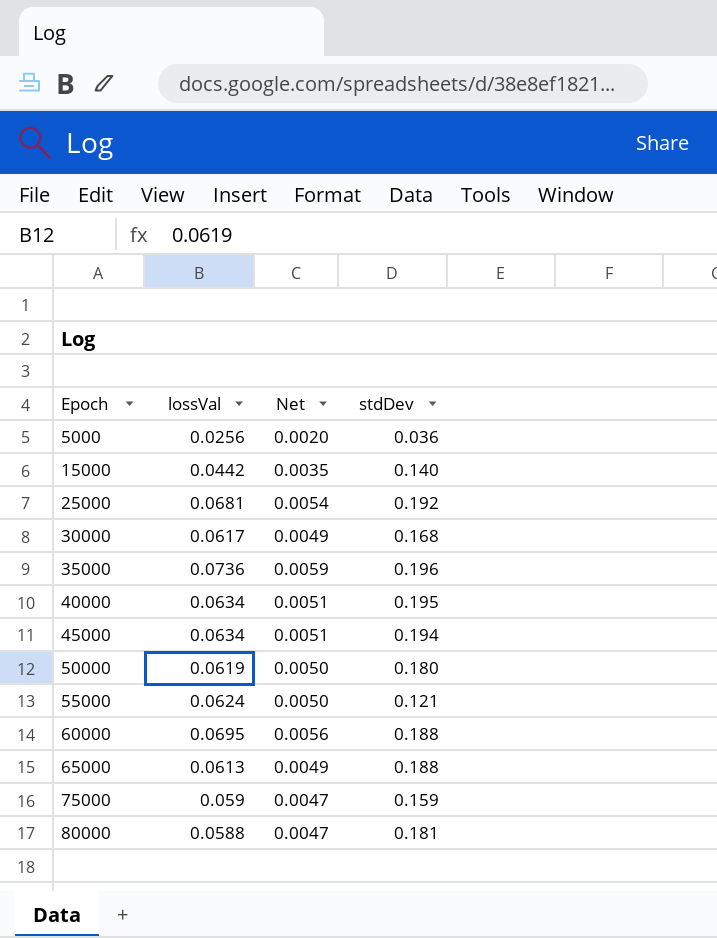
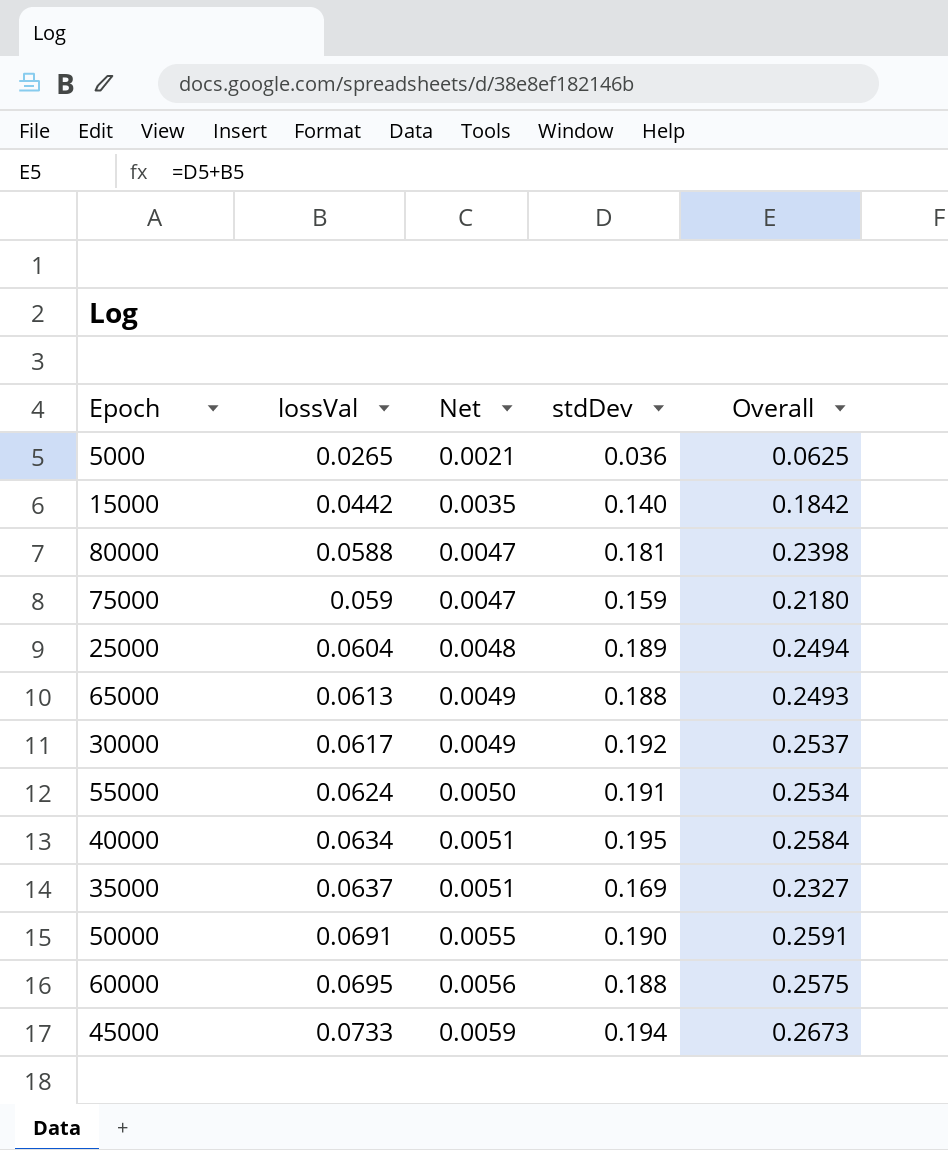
row order: Epoch ascending -> lossVal ascending
column Overall | formula: none -> [lossVal] + [stdDev]
5000 | lossVal: 0.0256 -> 0.0265
5000 | Net: 0.0020 -> 0.0021
25000 | lossVal: 0.0681 -> 0.0604
25000 | Net: 0.0054 -> 0.0048
25000 | stdDev: 0.192 -> 0.189
30000 | stdDev: 0.168 -> 0.192
55000 | stdDev: 0.121 -> 0.191
35000 | lossVal: 0.0736 -> 0.0637
35000 | Net: 0.0059 -> 0.0051
35000 | stdDev: 0.196 -> 0.169
50000 | lossVal: 0.0619 -> 0.0691
50000 | Net: 0.0050 -> 0.0055
50000 | stdDev: 0.180 -> 0.190
45000 | lossVal: 0.0634 -> 0.0733
45000 | Net: 0.0051 -> 0.0059

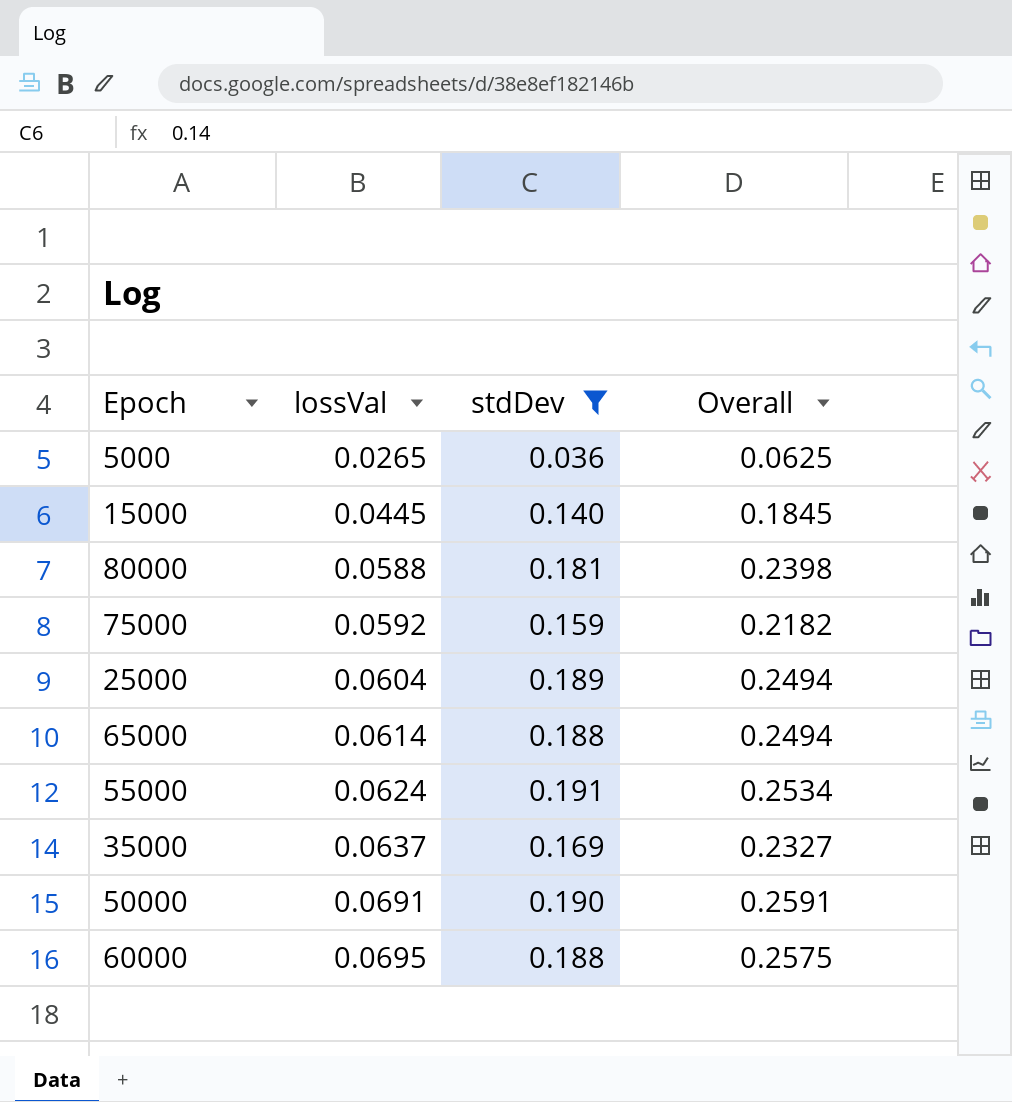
filter: none -> stdDev <= 0.191
column Net | formula: [lossVal] * 0.08 -> none
15000 | lossVal: 0.0442 -> 0.0445
15000 | Overall: 0.1842 -> 0.1845
75000 | lossVal: 0.059 -> 0.0592
75000 | Overall: 0.2180 -> 0.2182
65000 | lossVal: 0.0613 -> 0.0614
65000 | Overall: 0.2493 -> 0.2494

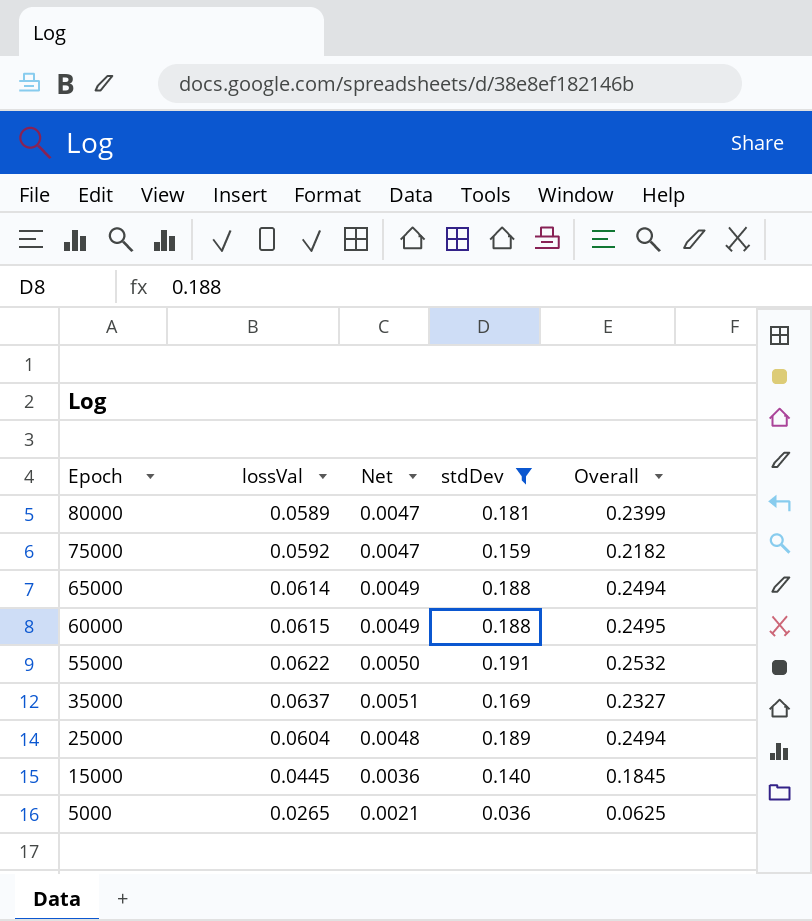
row order: lossVal ascending -> Epoch descending
column Net | formula: none -> [lossVal] * 0.08
row 50000: 0.0691 | 0.190 | 0.2591 -> none
80000 | lossVal: 0.0588 -> 0.0589
80000 | Overall: 0.2398 -> 0.2399
60000 | lossVal: 0.0695 -> 0.0615
60000 | Overall: 0.2575 -> 0.2495
55000 | lossVal: 0.0624 -> 0.0622
55000 | Overall: 0.2534 -> 0.2532

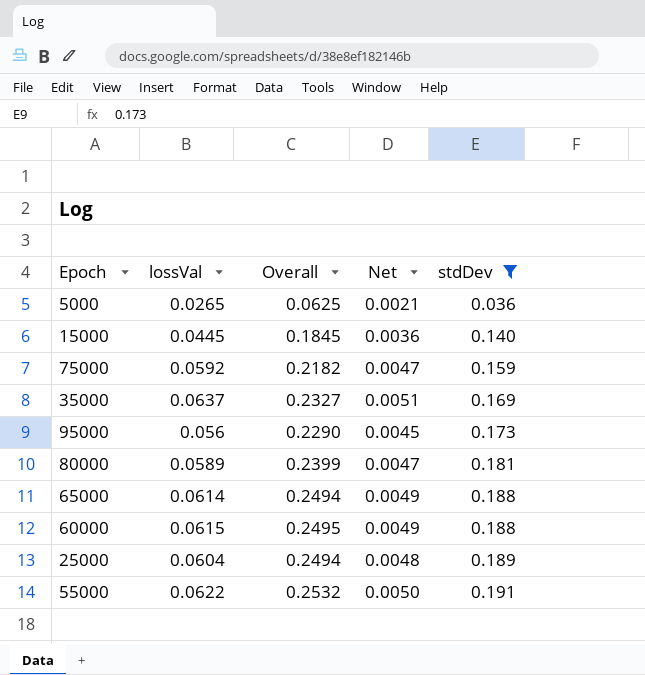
row order: Epoch descending -> stdDev ascending
column Overall | position: 5 -> 3
row 95000: none -> 0.056 | 0.2290 | 0.0045 | 0.173

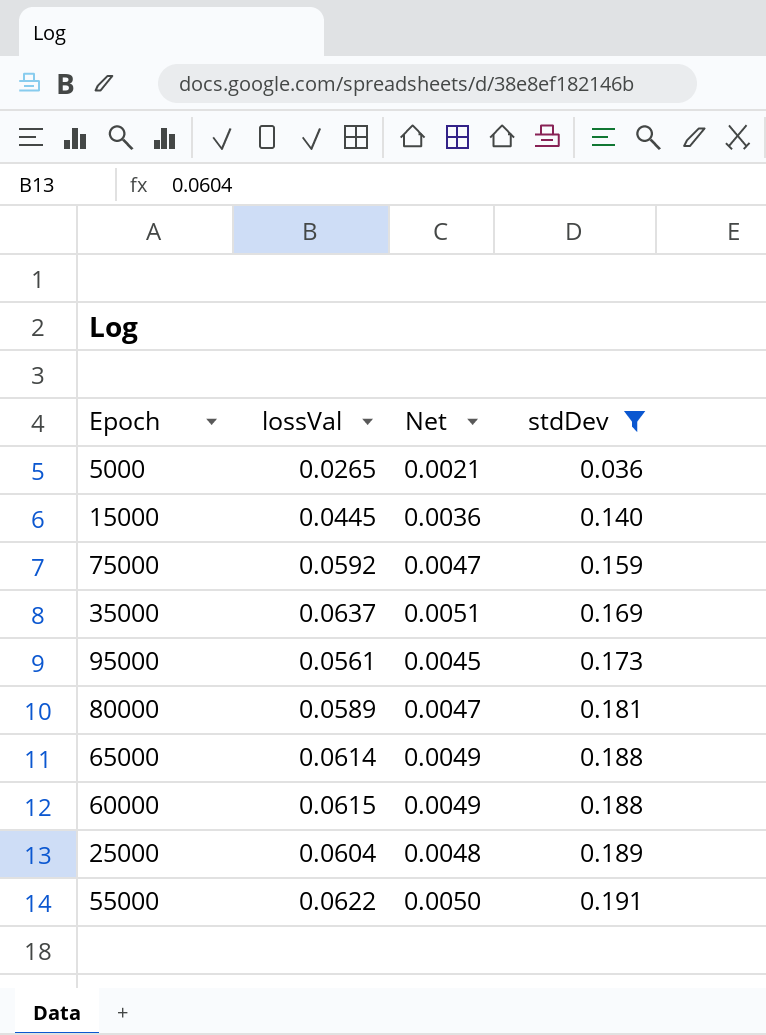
column Overall | formula: [lossVal] + [stdDev] -> none
95000 | lossVal: 0.056 -> 0.0561

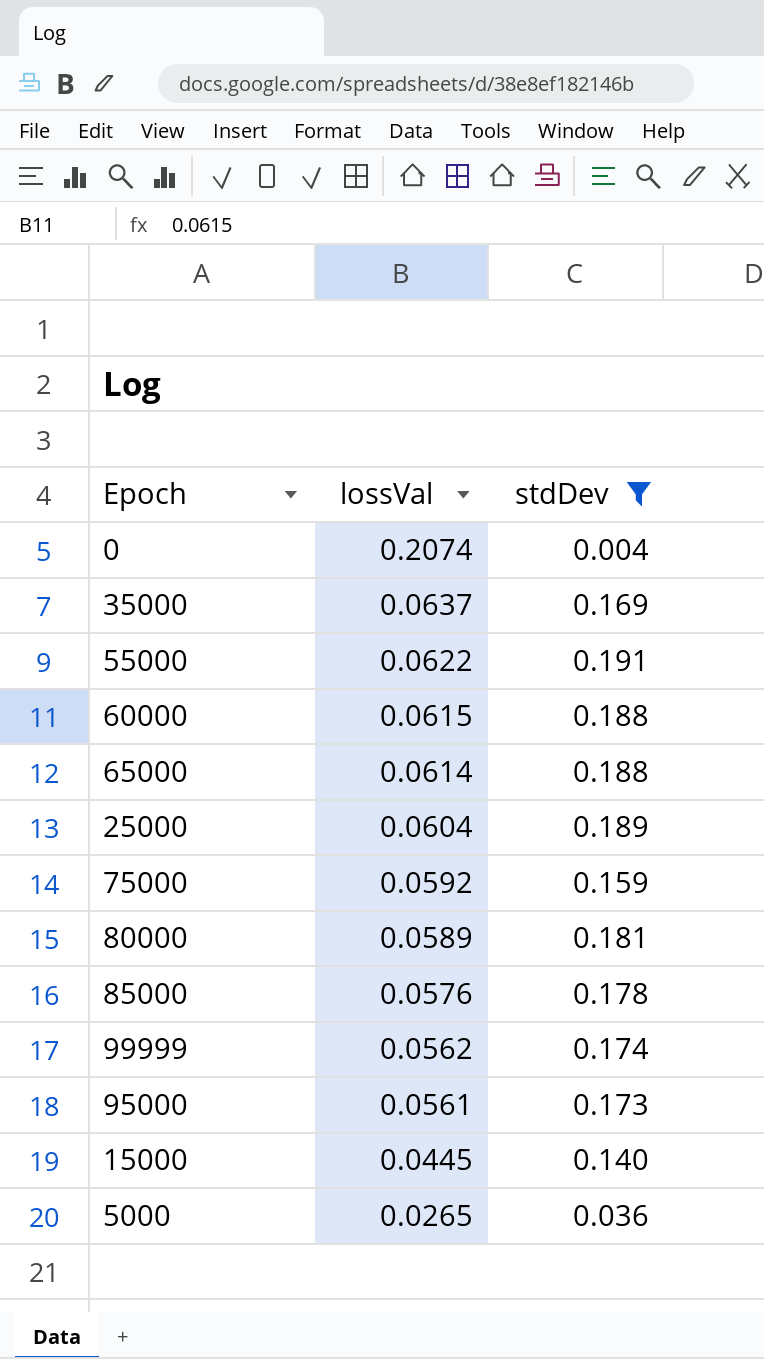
row order: stdDev ascending -> lossVal descending
column Net | formula: [lossVal] * 0.08 -> none
row 0: none -> 0.2074 | 0.004
row 85000: none -> 0.0576 | 0.178
row 99999: none -> 0.0562 | 0.174

